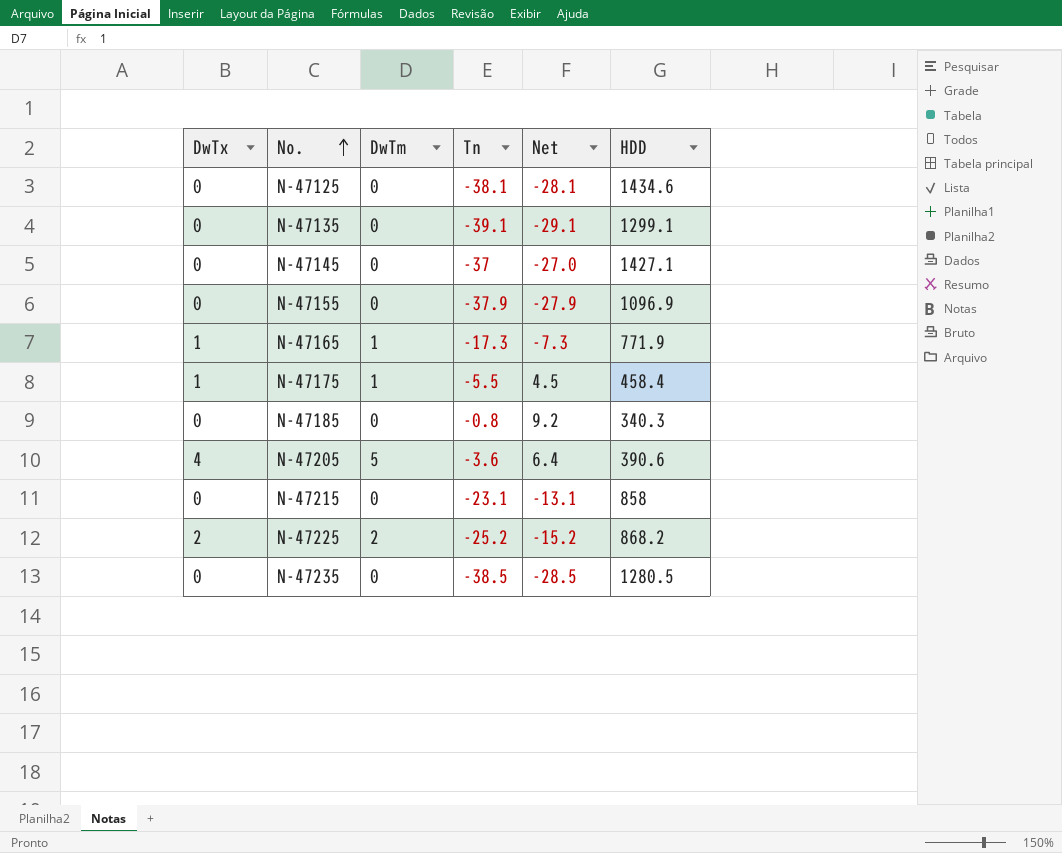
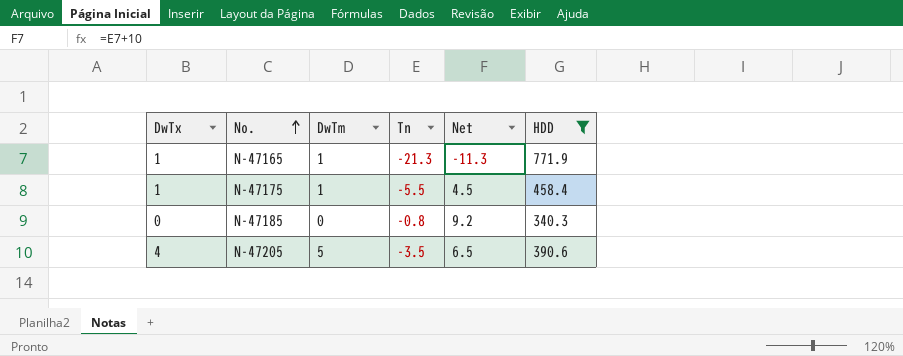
filter: none -> HDD <= 771.9
N-47165 | Tn: -17.3 -> -21.3
N-47165 | Net: -7.3 -> -11.3
N-47205 | Tn: -3.6 -> -3.5
N-47205 | Net: 6.4 -> 6.5

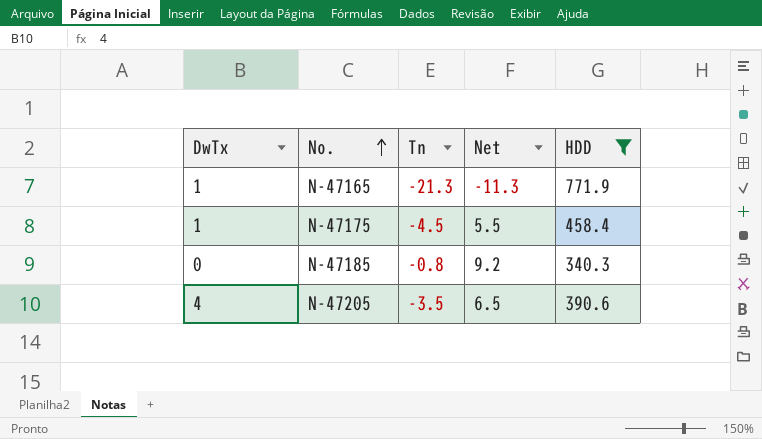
column DwTm | position: 3 -> none
N-47175 | Tn: -5.5 -> -4.5
N-47175 | Net: 4.5 -> 5.5

